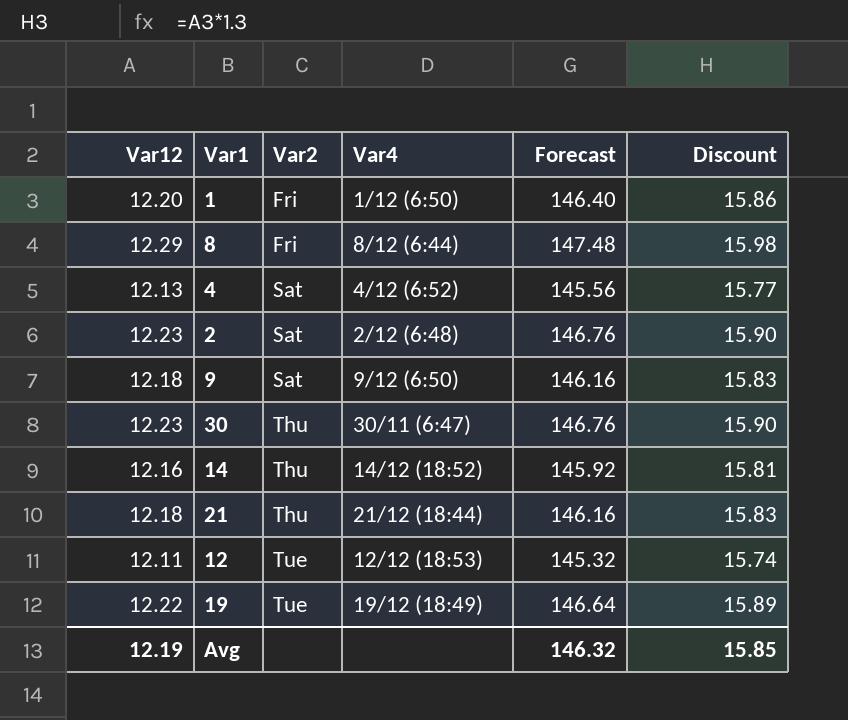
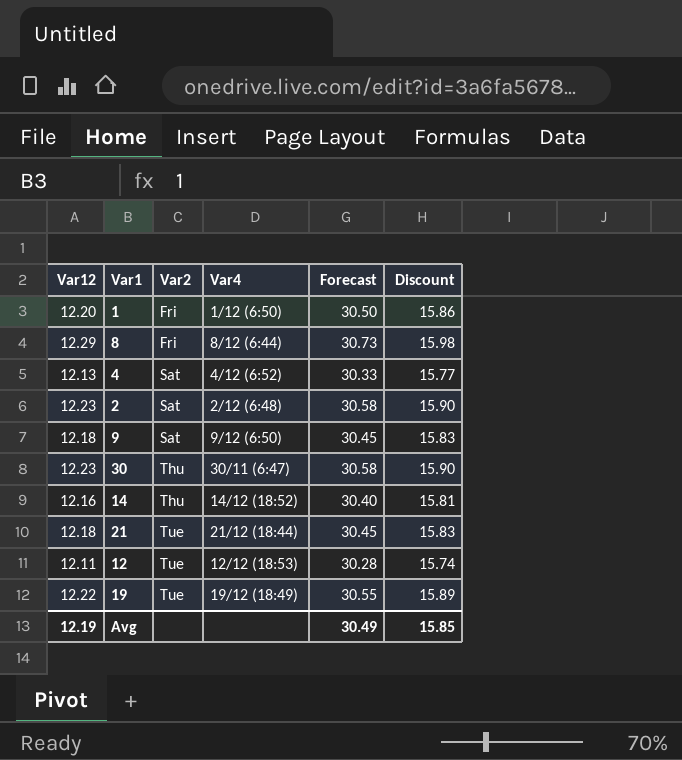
column Forecast | formula: [Var12] * 12 -> [Var12] * 2.5
21 | Var2: Thu -> Tue
Avg | Forecast: 146.32 -> 30.49

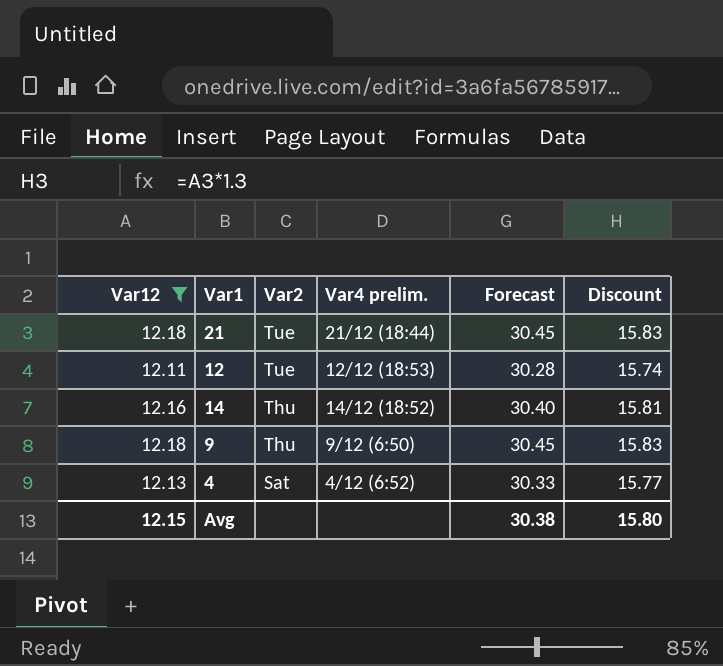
filter: none -> Var12 <= 12.18
row order: Var2 ascending -> Var2 descending
column name: Var4 -> Var4 prelim.
9 | Var2: Sat -> Thu
Avg | Var12: 12.19 -> 12.15
Avg | Forecast: 30.49 -> 30.38
Avg | Discount: 15.85 -> 15.80

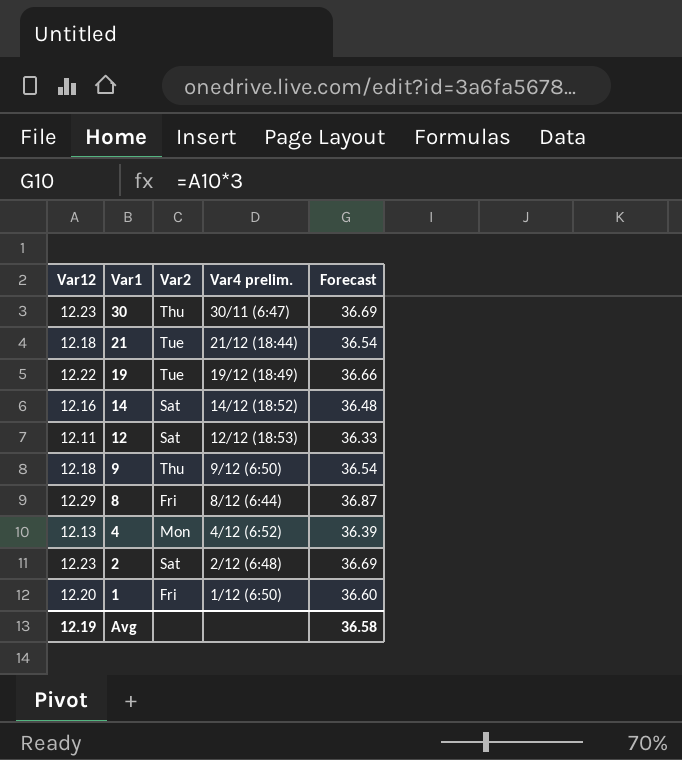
filter: Var12 <= 12.18 -> none
row order: Var2 descending -> Var1 descending
column Discount | formula: [Var12] * 1.3 -> none
column Forecast | formula: [Var12] * 2.5 -> [Var12] * 3
14 | Var2: Thu -> Sat
12 | Var2: Tue -> Sat
4 | Var2: Sat -> Mon
Avg | Var12: 12.15 -> 12.19
Avg | Forecast: 30.38 -> 36.58

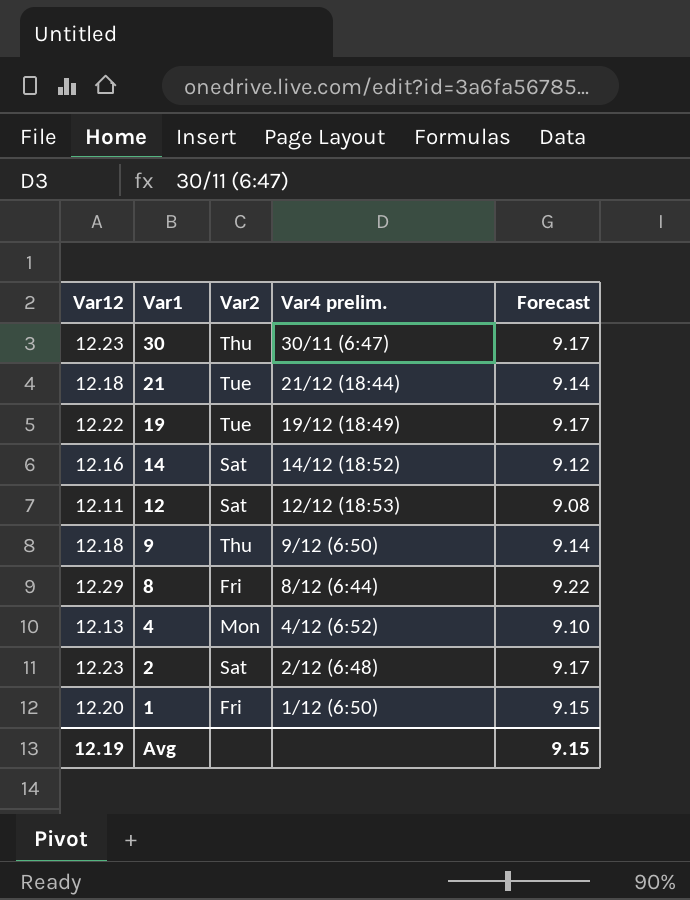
column Forecast | formula: [Var12] * 3 -> [Var12] * 0.75
Avg | Forecast: 36.58 -> 9.15

